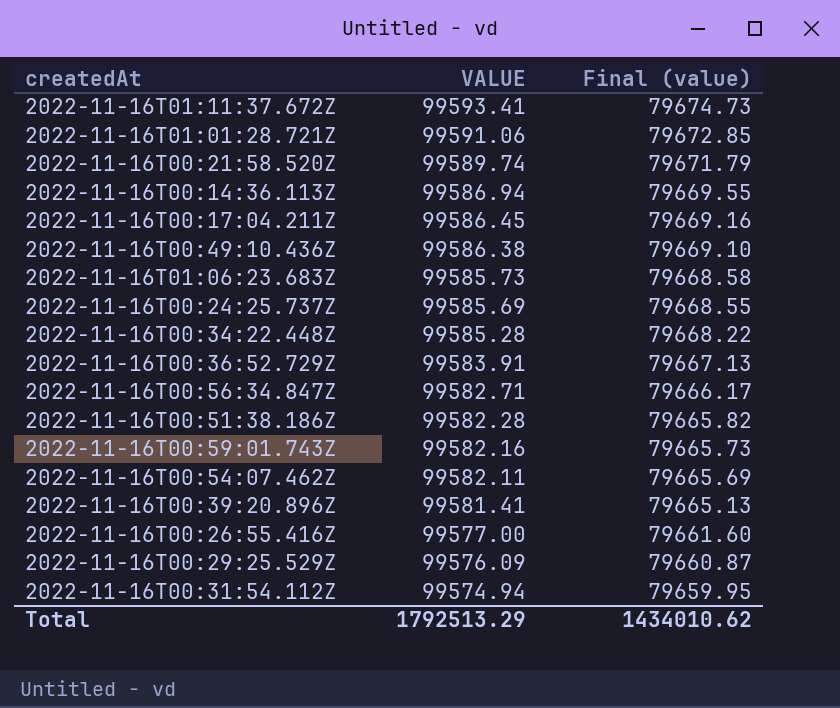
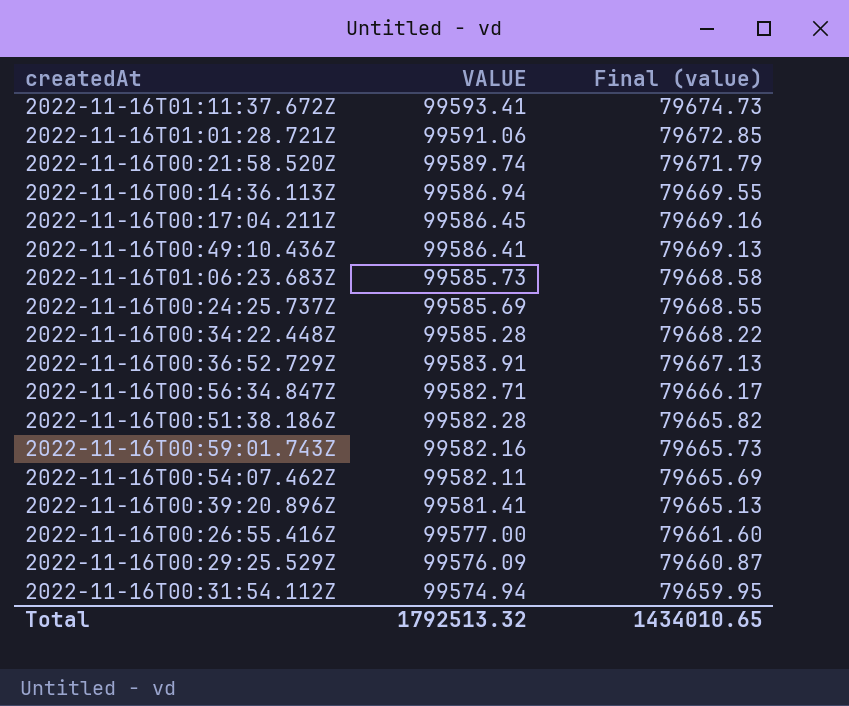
2022-11-16T00:49:10.436Z | VALUE: 99586.38 -> 99586.41
2022-11-16T00:49:10.436Z | Final (value): 79669.10 -> 79669.13
Total | VALUE: 1792513.29 -> 1792513.32
Total | Final (value): 1434010.62 -> 1434010.65

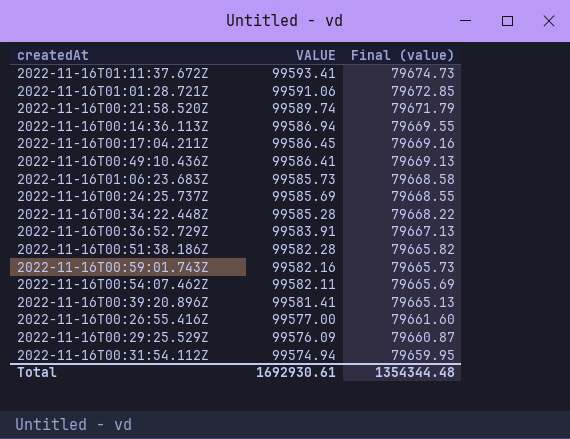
row 2022-11-16T00:56:34.847Z: 99582.71 | 79666.17 -> none
Total | VALUE: 1792513.32 -> 1692930.61
Total | Final (value): 1434010.65 -> 1354344.48

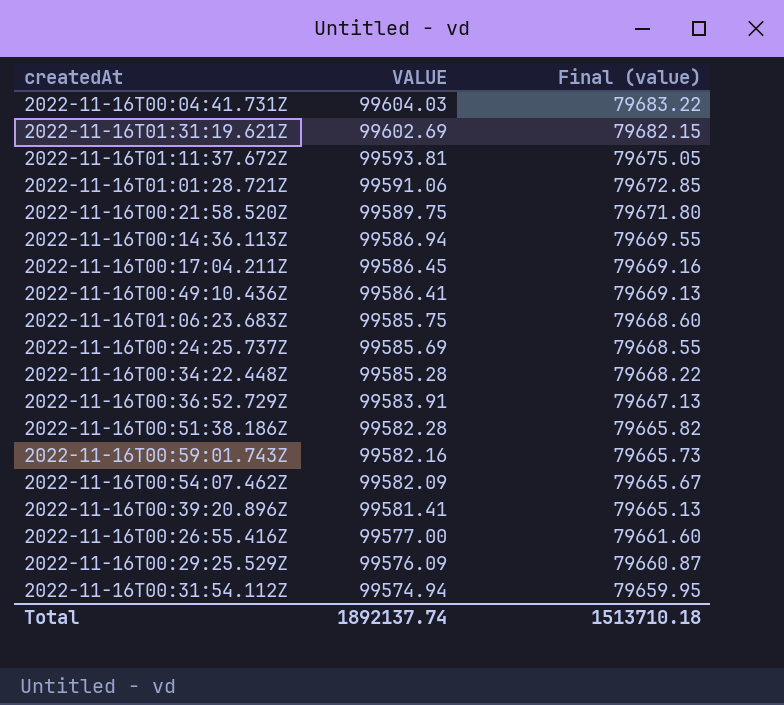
row 2022-11-16T00:04:41.731Z: none -> 99604.03 | 79683.22
row 2022-11-16T01:31:19.621Z: none -> 99602.69 | 79682.15
2022-11-16T01:11:37.672Z | VALUE: 99593.41 -> 99593.81
2022-11-16T01:11:37.672Z | Final (value): 79674.73 -> 79675.05
2022-11-16T00:21:58.520Z | VALUE: 99589.74 -> 99589.75
2022-11-16T00:21:58.520Z | Final (value): 79671.79 -> 79671.80
2022-11-16T01:06:23.683Z | VALUE: 99585.73 -> 99585.75
2022-11-16T01:06:23.683Z | Final (value): 79668.58 -> 79668.60
2022-11-16T00:54:07.462Z | VALUE: 99582.11 -> 99582.09
2022-11-16T00:54:07.462Z | Final (value): 79665.69 -> 79665.67
Total | VALUE: 1692930.61 -> 1892137.74
Total | Final (value): 1354344.48 -> 1513710.18

